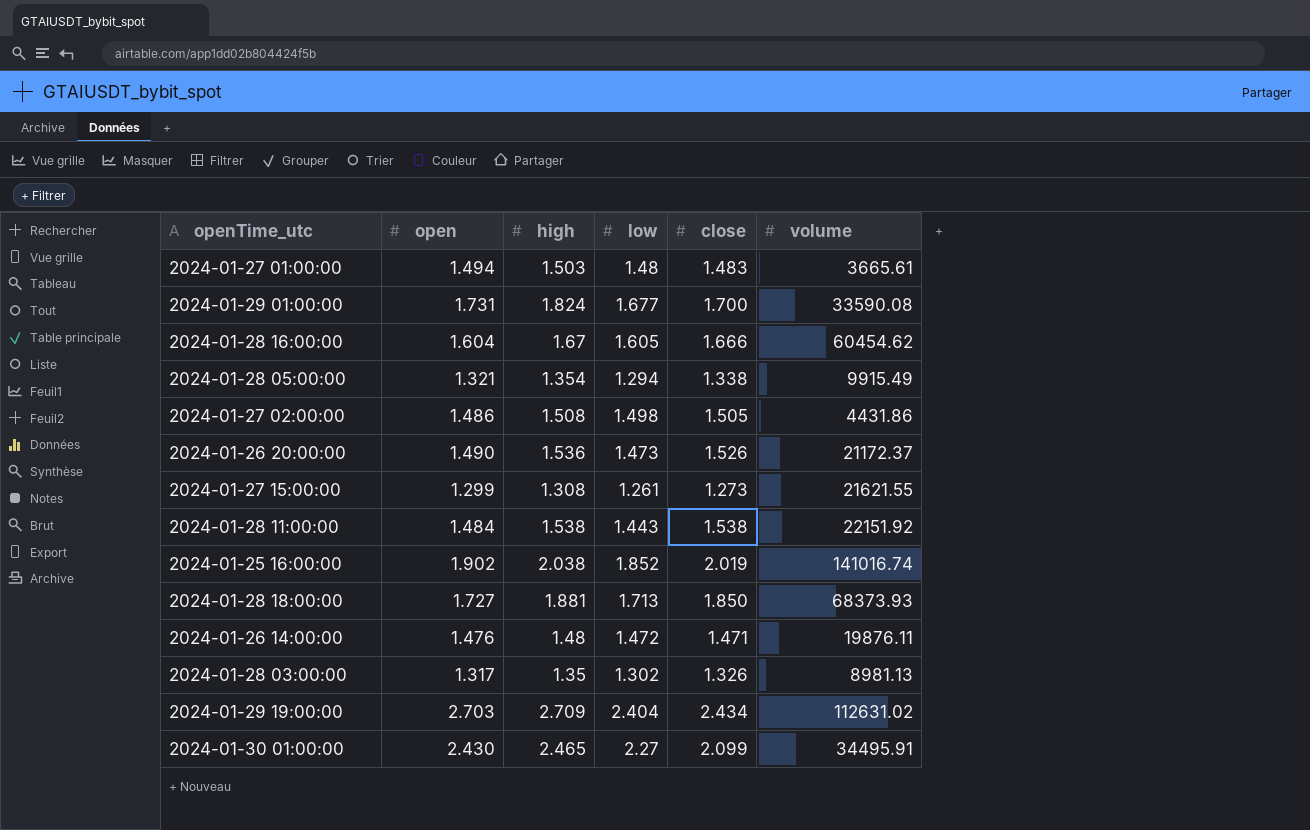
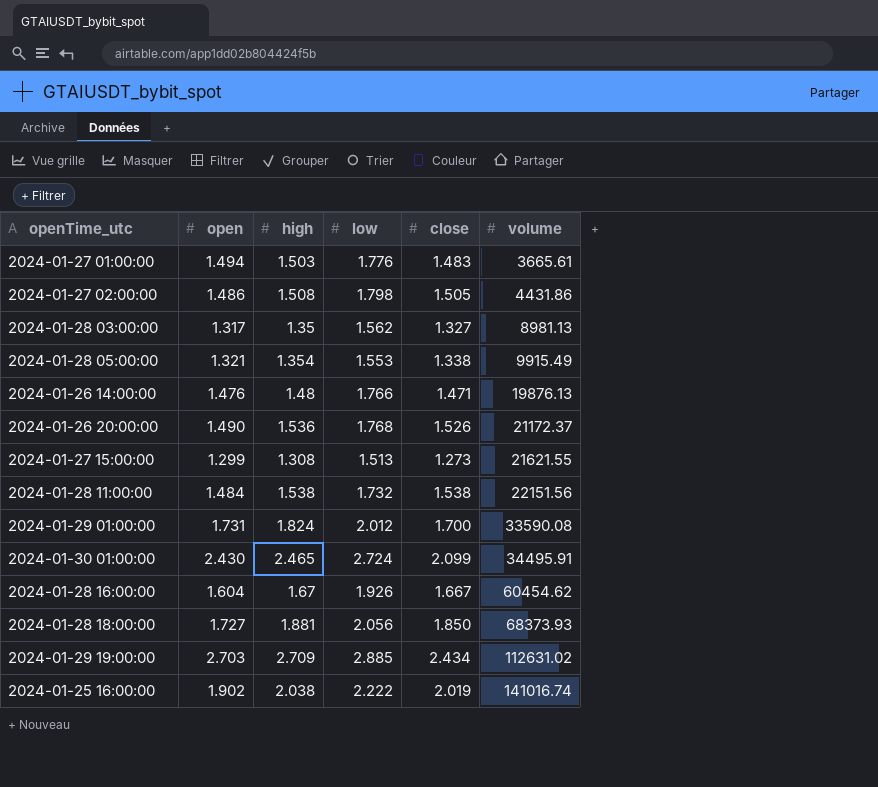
row order: none -> volume ascending
2024-01-27 01:00:00 | low: 1.48 -> 1.776
2024-01-27 02:00:00 | low: 1.498 -> 1.798
2024-01-28 03:00:00 | low: 1.302 -> 1.562
2024-01-28 03:00:00 | close: 1.326 -> 1.327
2024-01-28 05:00:00 | low: 1.294 -> 1.553
2024-01-26 14:00:00 | low: 1.472 -> 1.766
2024-01-26 14:00:00 | volume: 19876.11 -> 19876.13
2024-01-26 20:00:00 | low: 1.473 -> 1.768
2024-01-27 15:00:00 | low: 1.261 -> 1.513
2024-01-28 11:00:00 | low: 1.443 -> 1.732
2024-01-28 11:00:00 | volume: 22151.92 -> 22151.56
2024-01-29 01:00:00 | low: 1.677 -> 2.012
2024-01-30 01:00:00 | low: 2.27 -> 2.724
2024-01-28 16:00:00 | low: 1.605 -> 1.926
2024-01-28 16:00:00 | close: 1.666 -> 1.667
2024-01-28 18:00:00 | low: 1.713 -> 2.056
2024-01-29 19:00:00 | low: 2.404 -> 2.885
2024-01-25 16:00:00 | low: 1.852 -> 2.222

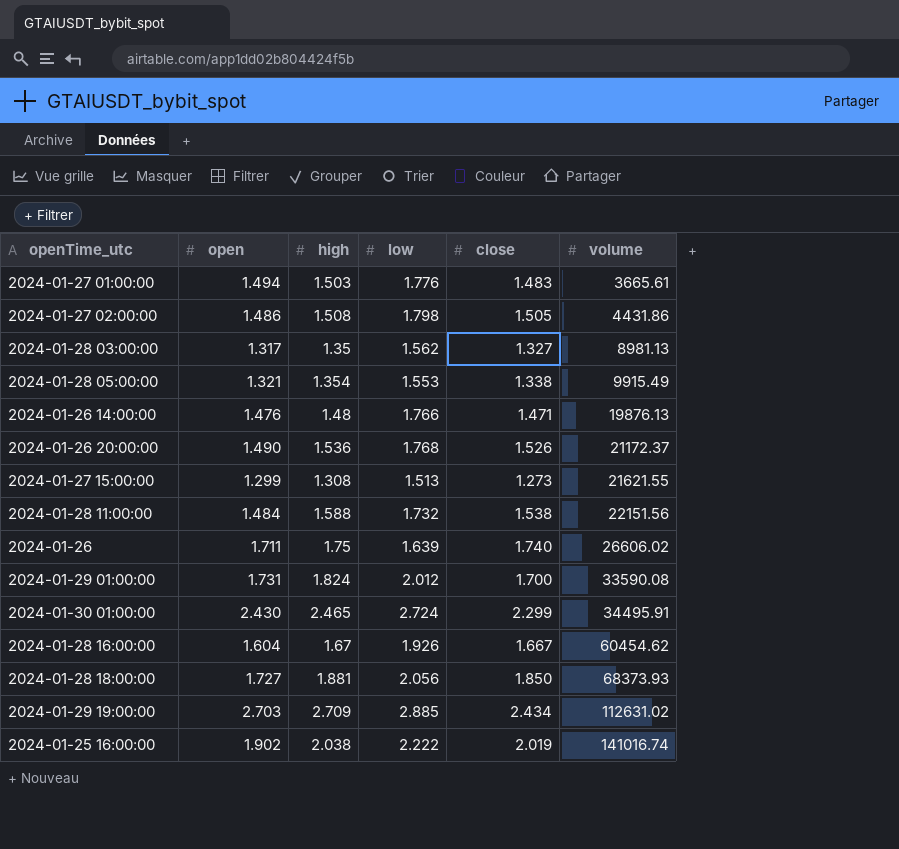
2024-01-28 11:00:00 | high: 1.538 -> 1.588
row 2024-01-26: none -> 1.711 | 1.75 | 1.639 | 1.740 | 26606.02
2024-01-30 01:00:00 | close: 2.099 -> 2.299

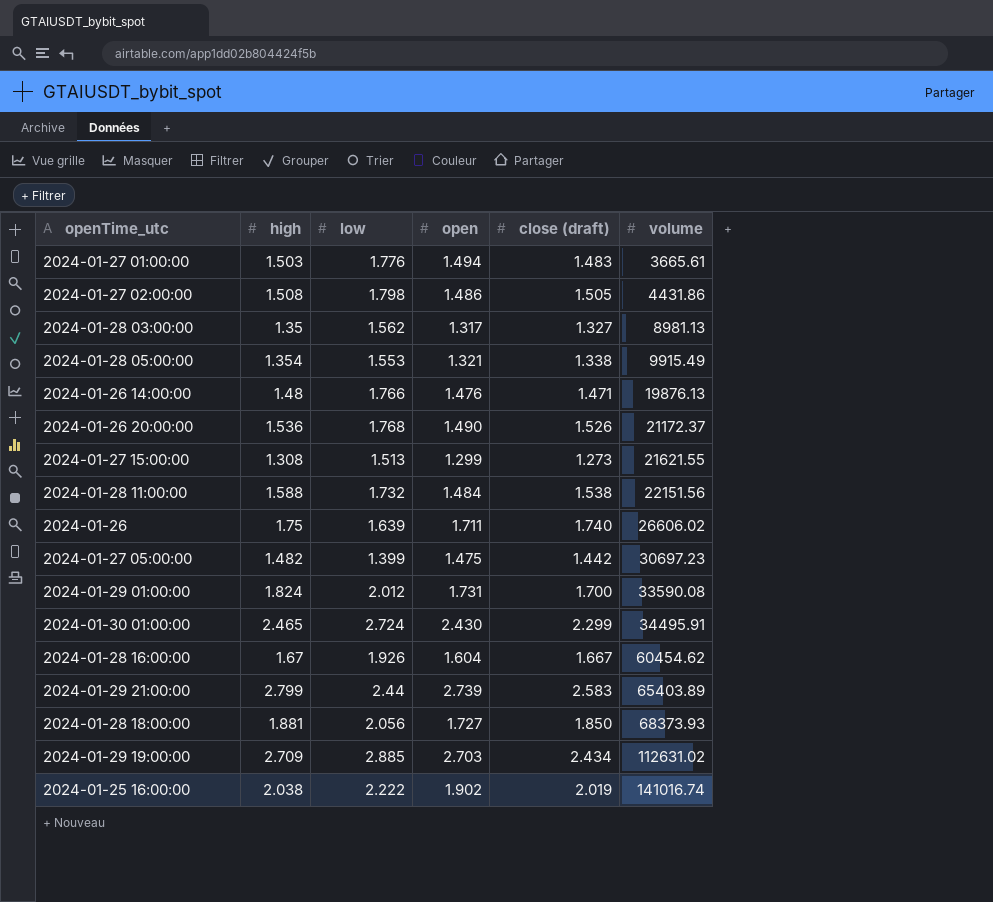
column open | position: 2 -> 4
column name: close -> close (draft)
row 2024-01-27 05:00:00: none -> 1.482 | 1.399 | 1.475 | 1.442 | 30697.23
row 2024-01-29 21:00:00: none -> 2.799 | 2.44 | 2.739 | 2.583 | 65403.89

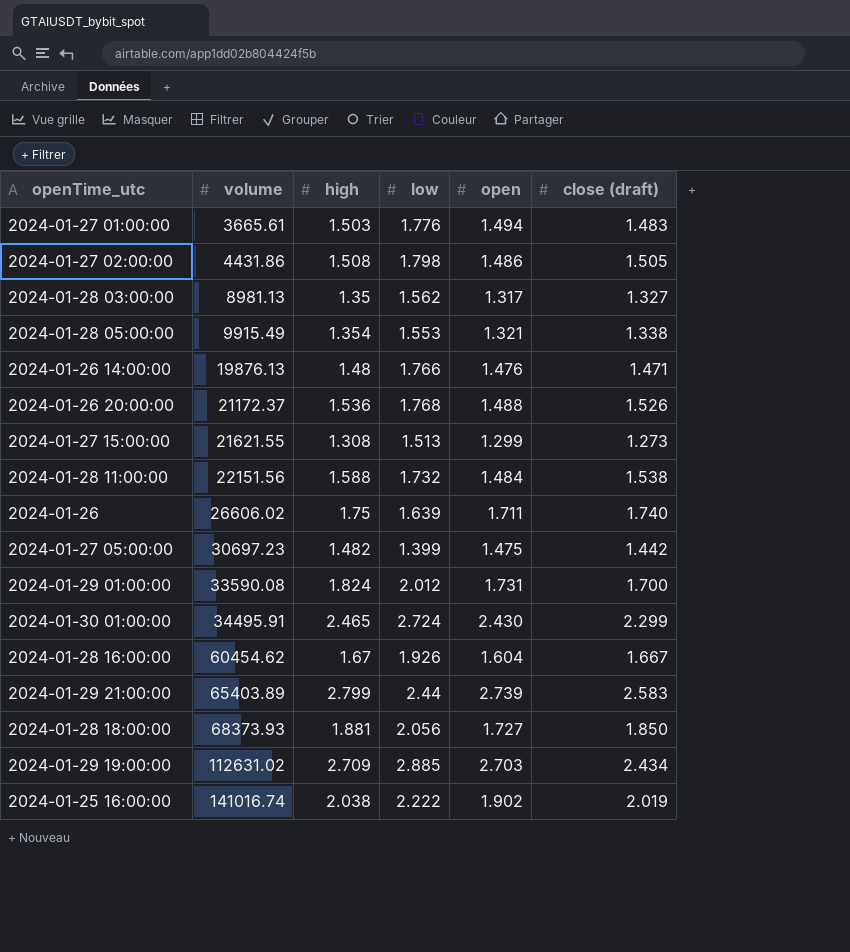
column volume | position: 6 -> 2
2024-01-26 20:00:00 | open: 1.490 -> 1.488

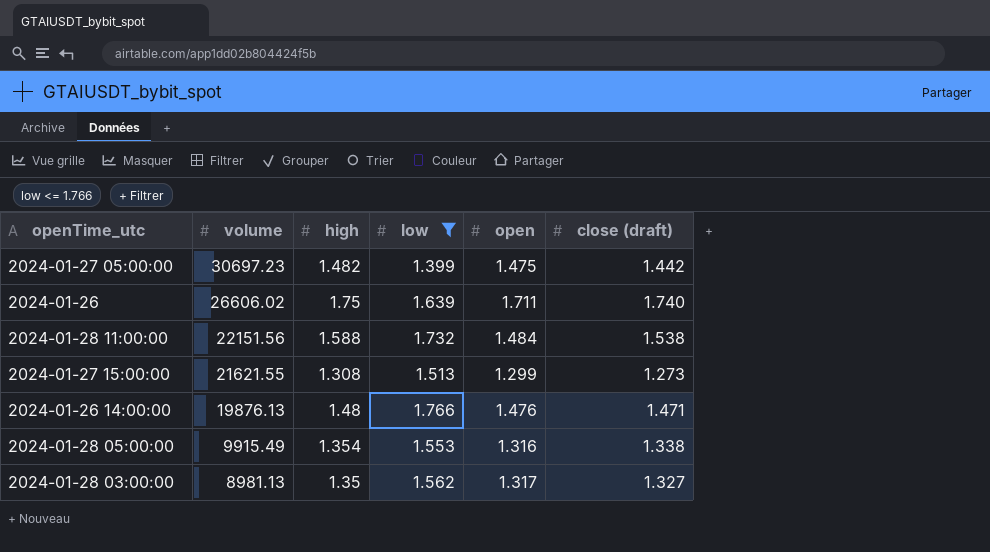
filter: none -> low <= 1.766
row order: volume ascending -> volume descending
2024-01-28 05:00:00 | open: 1.321 -> 1.316

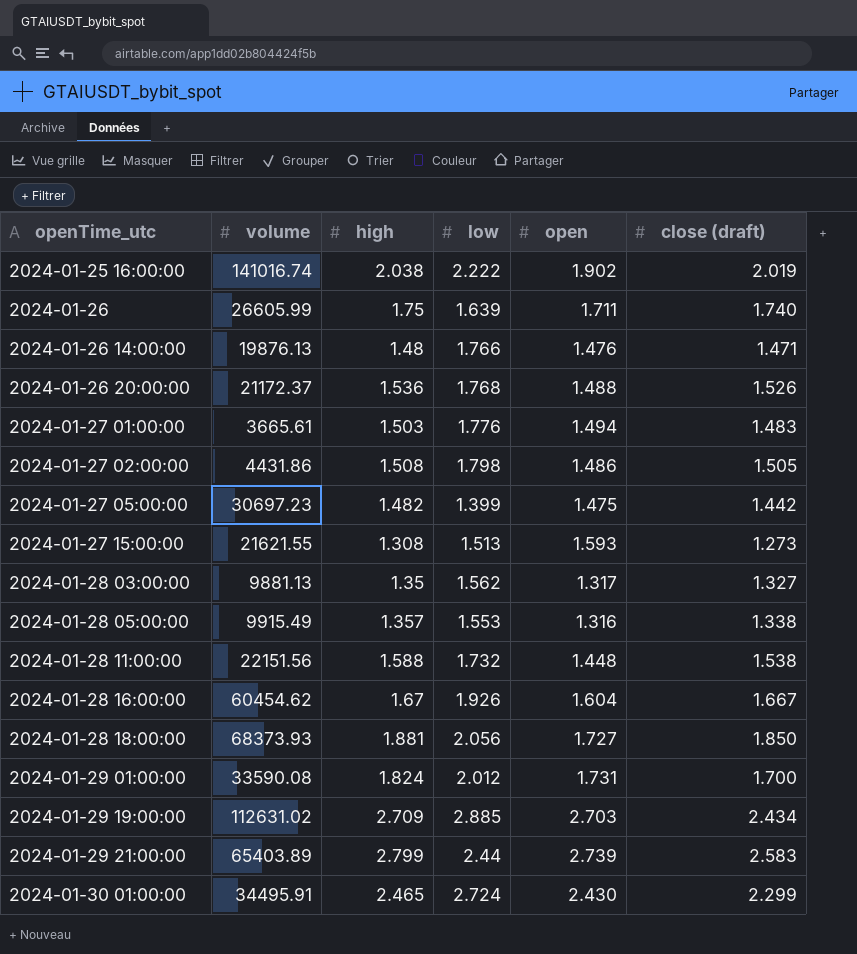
filter: low <= 1.766 -> none
row order: volume descending -> openTime_utc ascending
2024-01-26 | volume: 26606.02 -> 26605.99
2024-01-27 15:00:00 | open: 1.299 -> 1.593
2024-01-28 03:00:00 | volume: 8981.13 -> 9881.13
2024-01-28 05:00:00 | high: 1.354 -> 1.357
2024-01-28 11:00:00 | open: 1.484 -> 1.448

